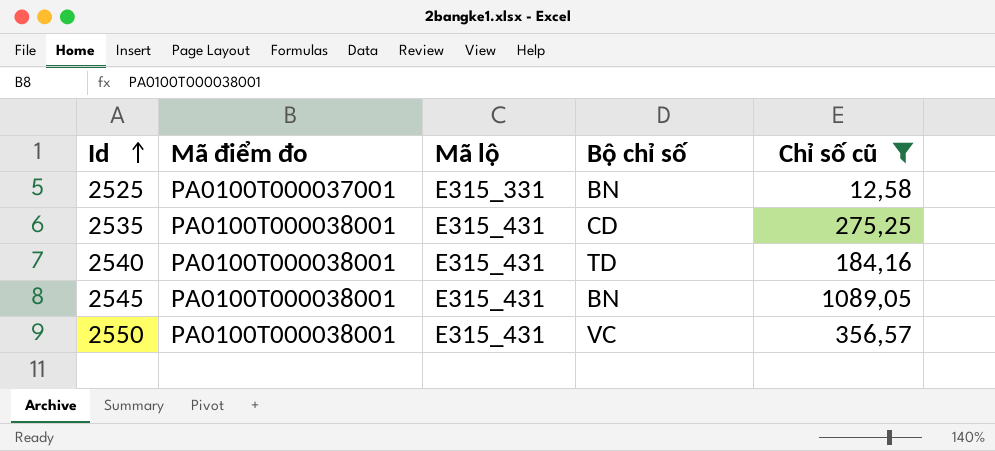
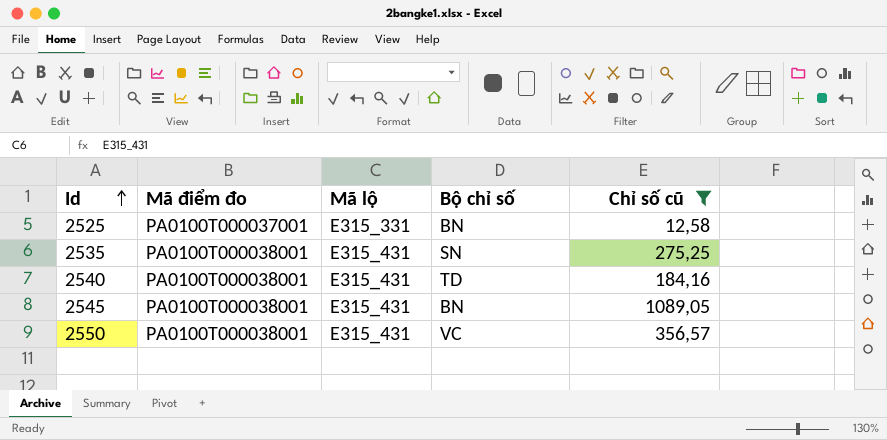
2535 | Bộ chỉ số: CD -> SN

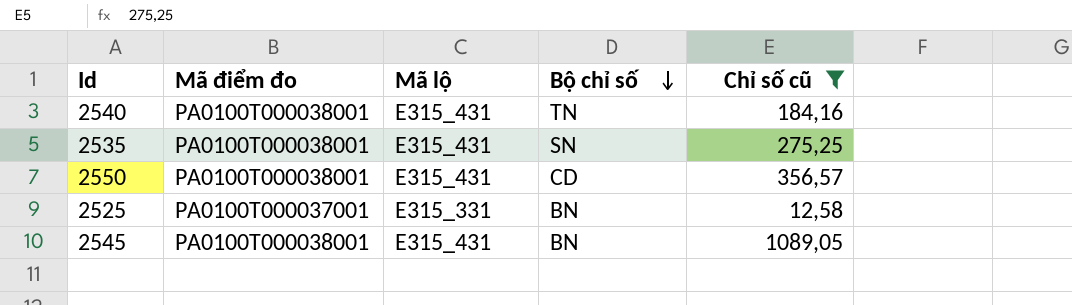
row order: Id ascending -> Bộ chỉ số descending
2540 | Bộ chỉ số: TD -> TN
2550 | Bộ chỉ số: VC -> CD

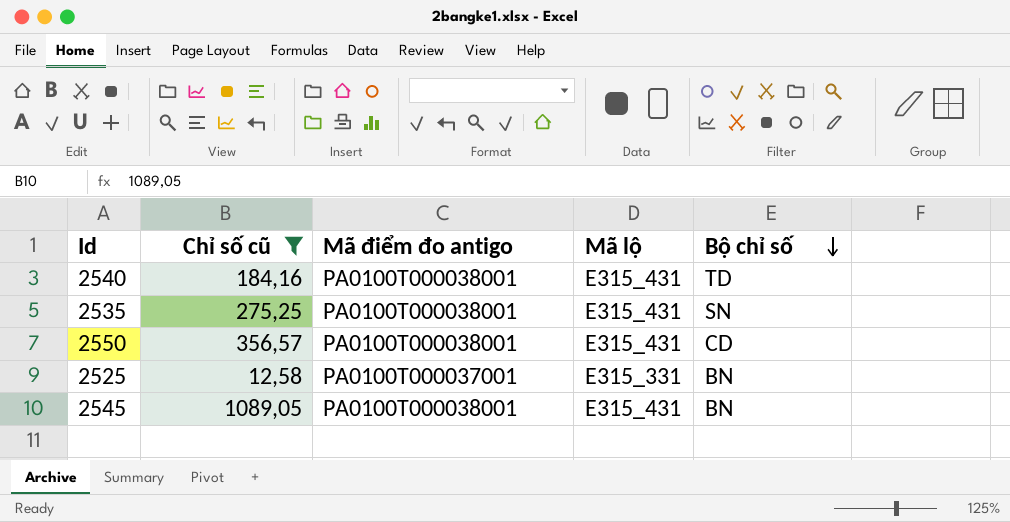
column Chỉ số cũ | position: 5 -> 2
column name: Mã điểm đo -> Mã điểm đo antigo
2540 | Bộ chỉ số: TN -> TD

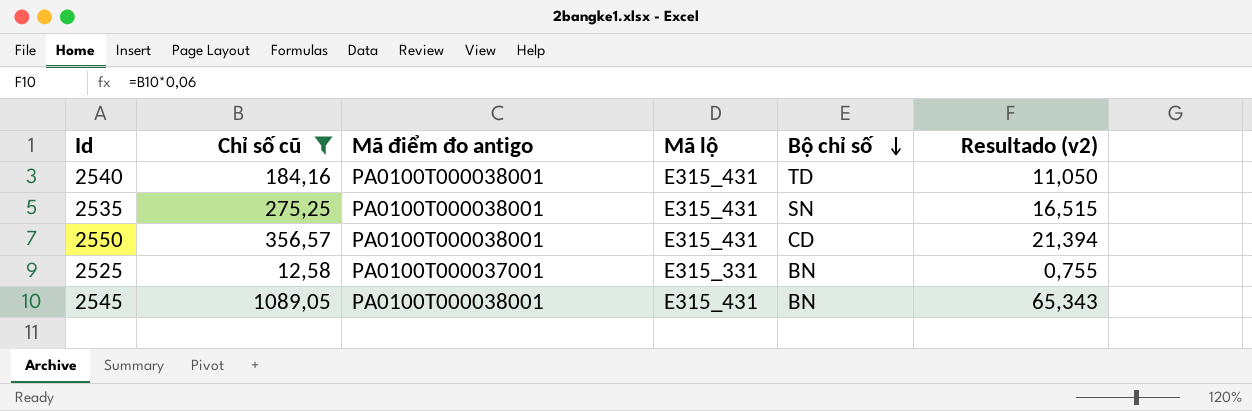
column Resultado (v2) | formula: none -> [Chỉ số cũ] * 0,06

